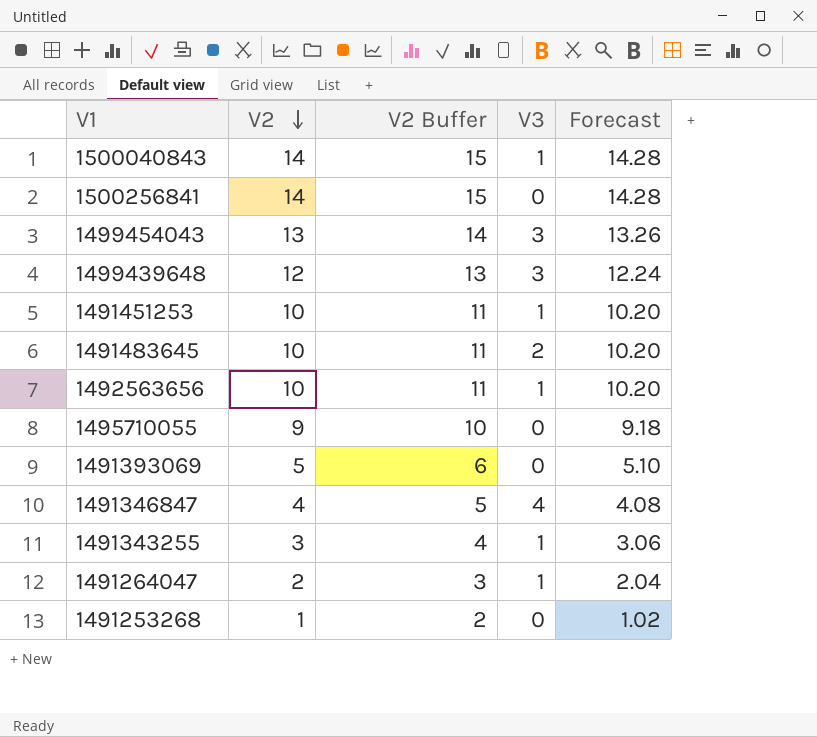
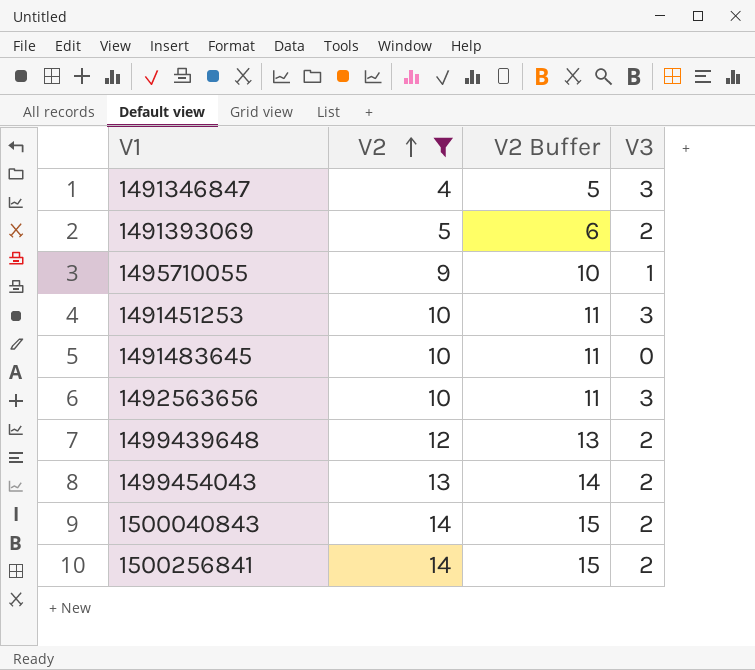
filter: none -> V2 >= 4
row order: V2 descending -> V2 ascending
column Forecast | formula: [V2] * 1.02 -> none
1491346847 | V3: 4 -> 3
1491393069 | V3: 0 -> 2
1495710055 | V3: 0 -> 1
1491451253 | V3: 1 -> 3
1491483645 | V3: 2 -> 0
1492563656 | V3: 1 -> 3
1499439648 | V3: 3 -> 2
1499454043 | V3: 3 -> 2
1500040843 | V3: 1 -> 2
1500256841 | V3: 0 -> 2

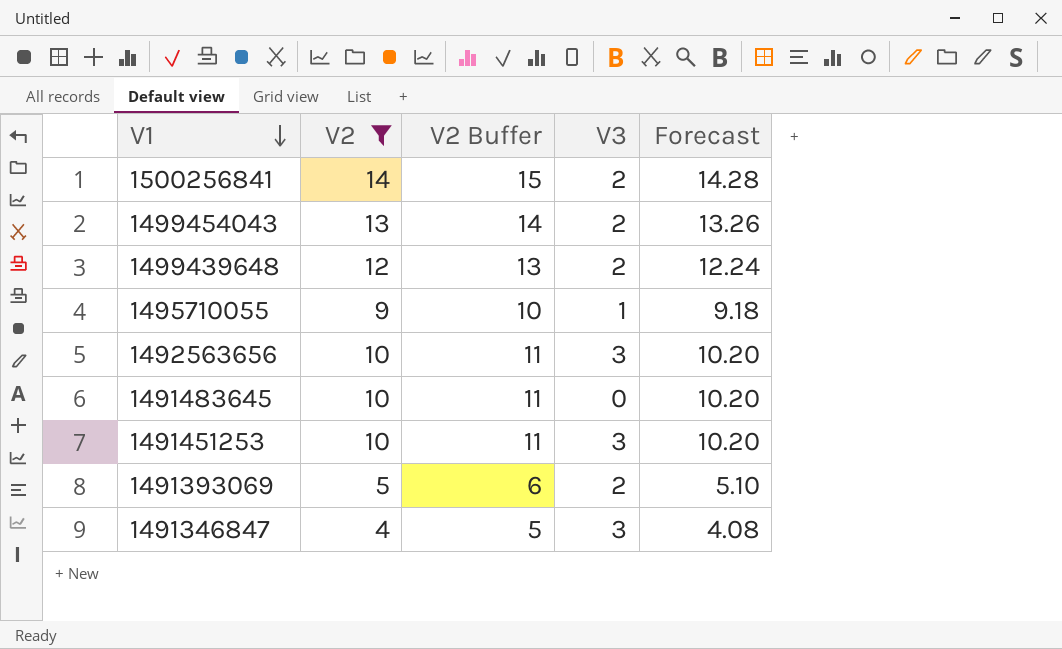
row order: V2 ascending -> V1 descending
column Forecast | formula: none -> [V2] * 1.02
row 1500040843: 14 | 15 | 2 -> none

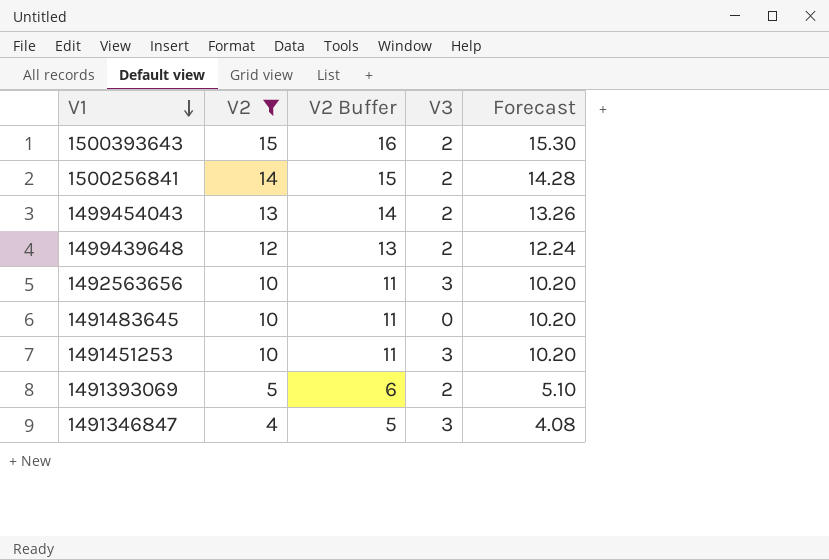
row 1495710055: 9 | 10 | 1 | 9.18 -> none
row 1500393643: none -> 15 | 16 | 2 | 15.30

